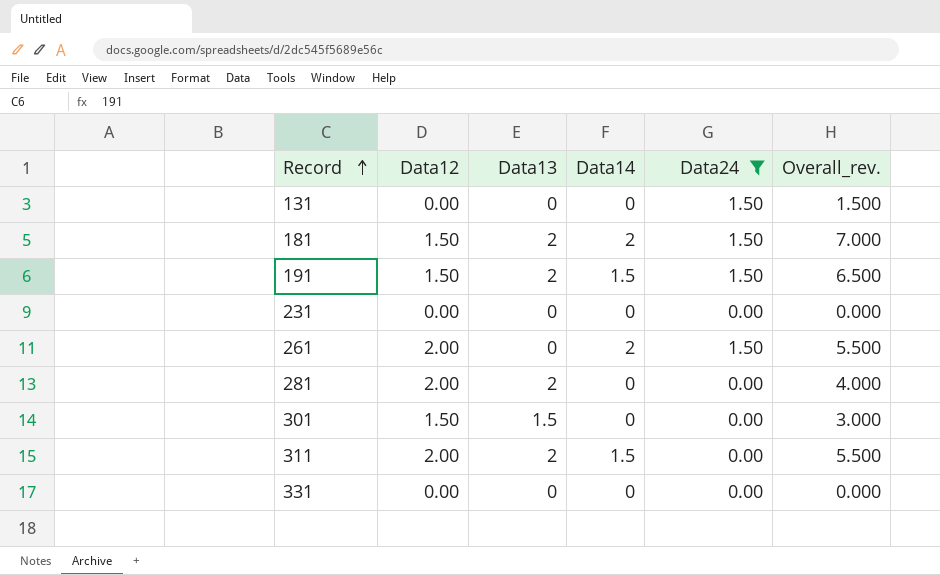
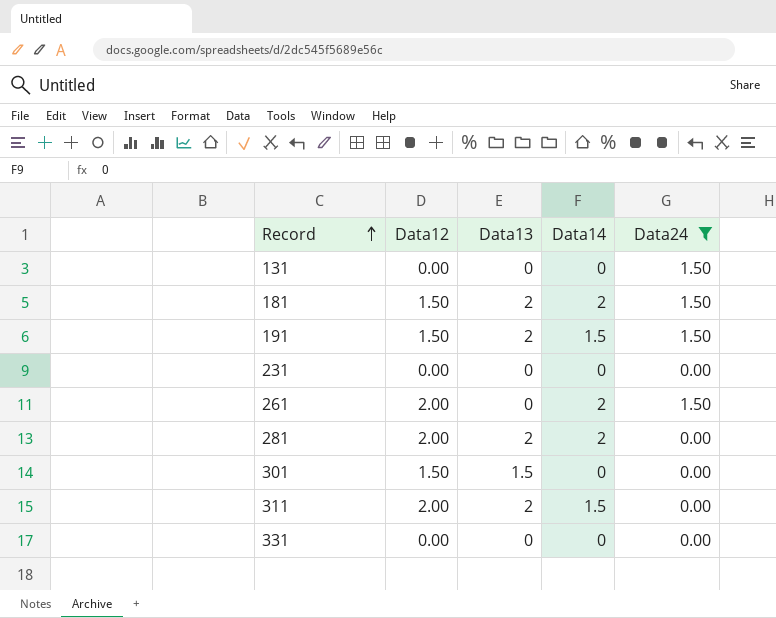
column Overall_rev. | formula: [Data12] + [Data13] + [Data14] + [Data24] -> none
281 | Data14: 0 -> 2

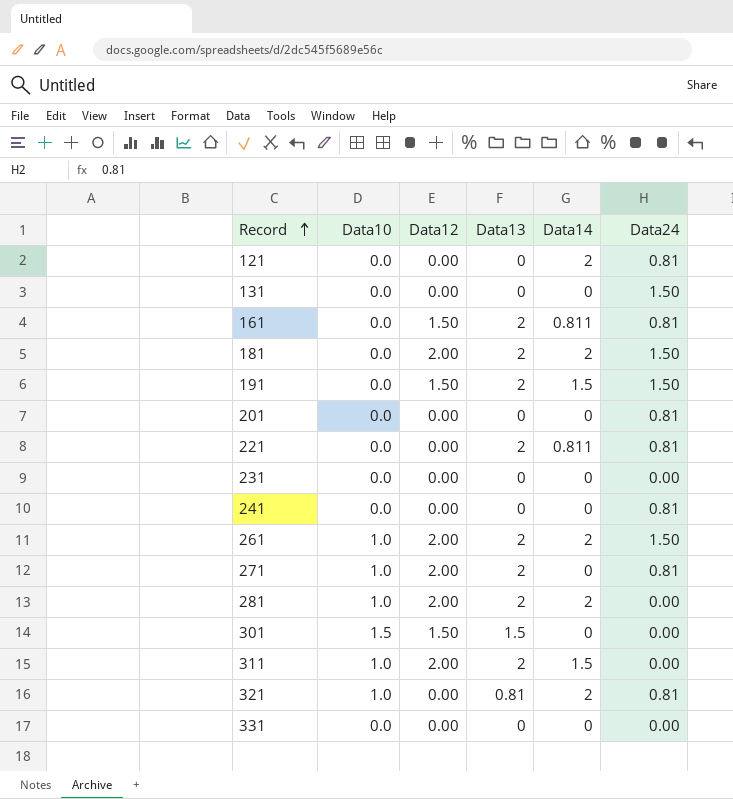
filter: Data24 != 0.81 -> none
column Data10 | position: none -> 2
181 | Data12: 1.50 -> 2.00
261 | Data13: 0 -> 2

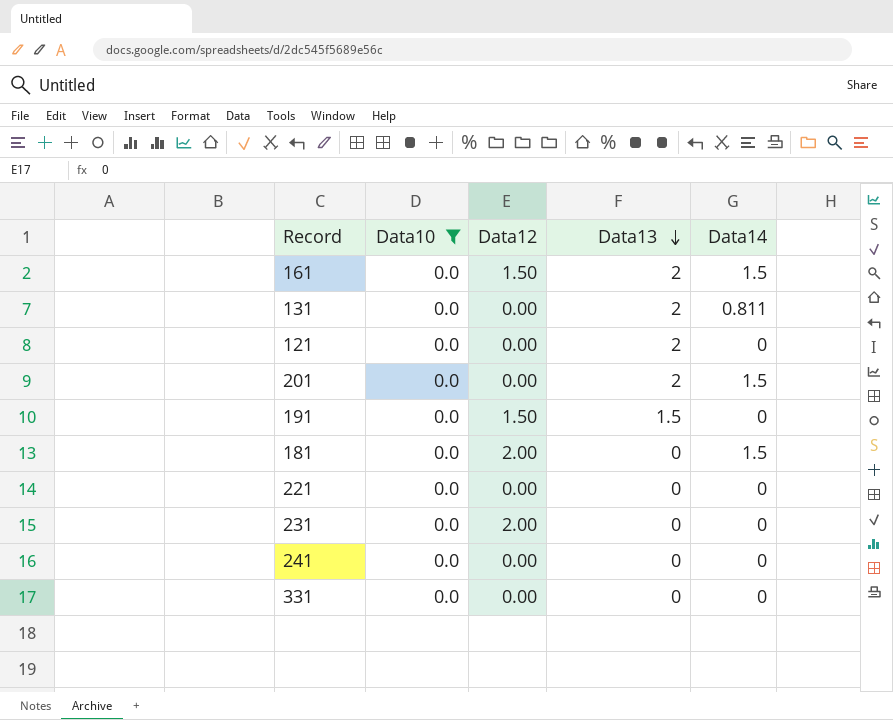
filter: none -> Data10 = 0.0
row order: Record ascending -> Data13 descending
column Data24 | position: 6 -> none
161 | Data14: 0.811 -> 1.5
131 | Data13: 0 -> 2
131 | Data14: 0 -> 0.811
121 | Data13: 0 -> 2
121 | Data14: 2 -> 0
201 | Data13: 0 -> 2
201 | Data14: 0 -> 1.5
191 | Data13: 2 -> 1.5
191 | Data14: 1.5 -> 0
181 | Data13: 2 -> 0
181 | Data14: 2 -> 1.5
221 | Data13: 2 -> 0
221 | Data14: 0.811 -> 0
231 | Data12: 0.00 -> 2.00

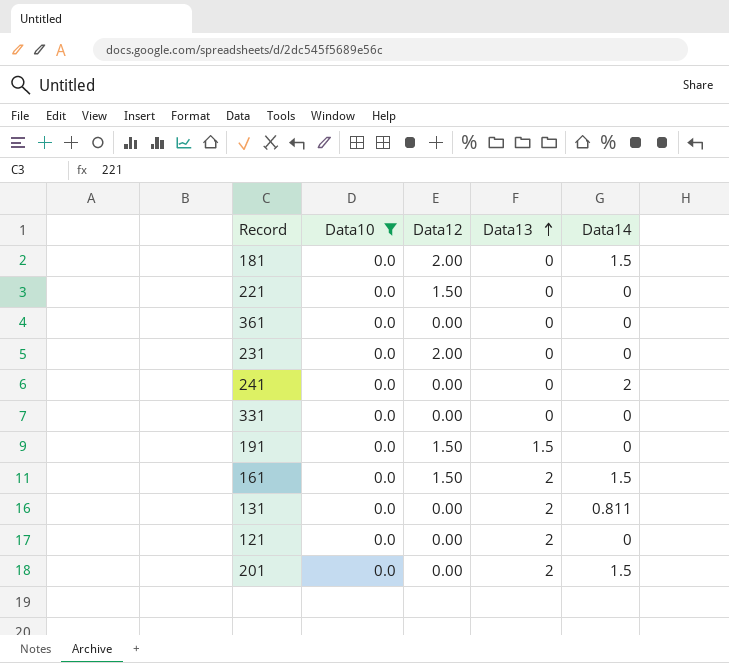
row order: Data13 descending -> Data13 ascending
221 | Data12: 0.00 -> 1.50
row 361: none -> 0.0 | 0.00 | 0 | 0
241 | Data14: 0 -> 2

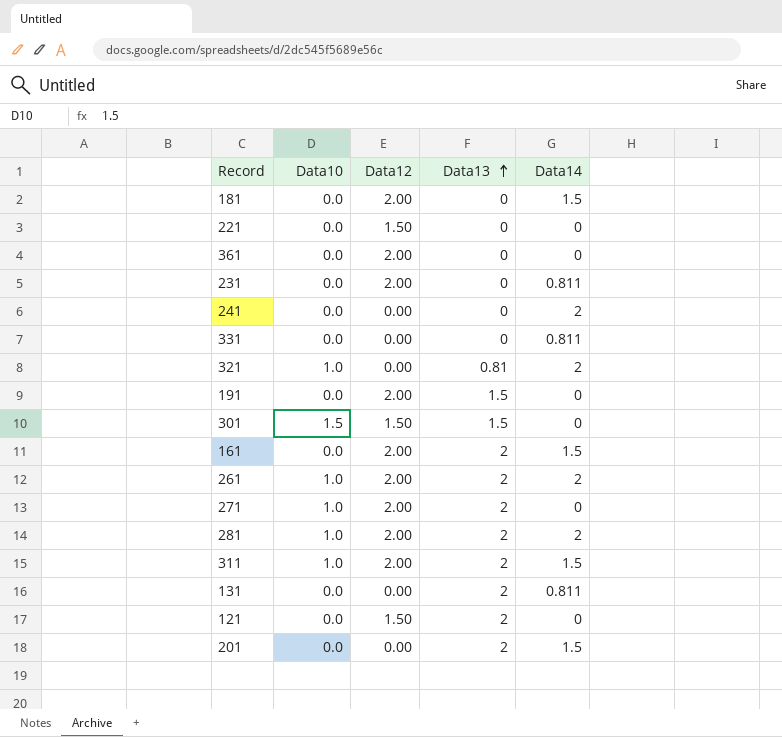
filter: Data10 = 0.0 -> none
361 | Data12: 0.00 -> 2.00
231 | Data14: 0 -> 0.811
331 | Data14: 0 -> 0.811
191 | Data12: 1.50 -> 2.00
161 | Data12: 1.50 -> 2.00
121 | Data12: 0.00 -> 1.50

